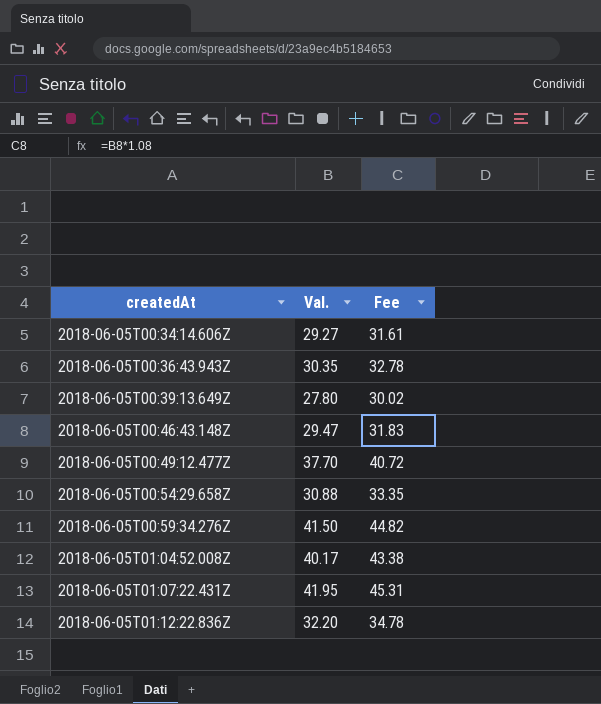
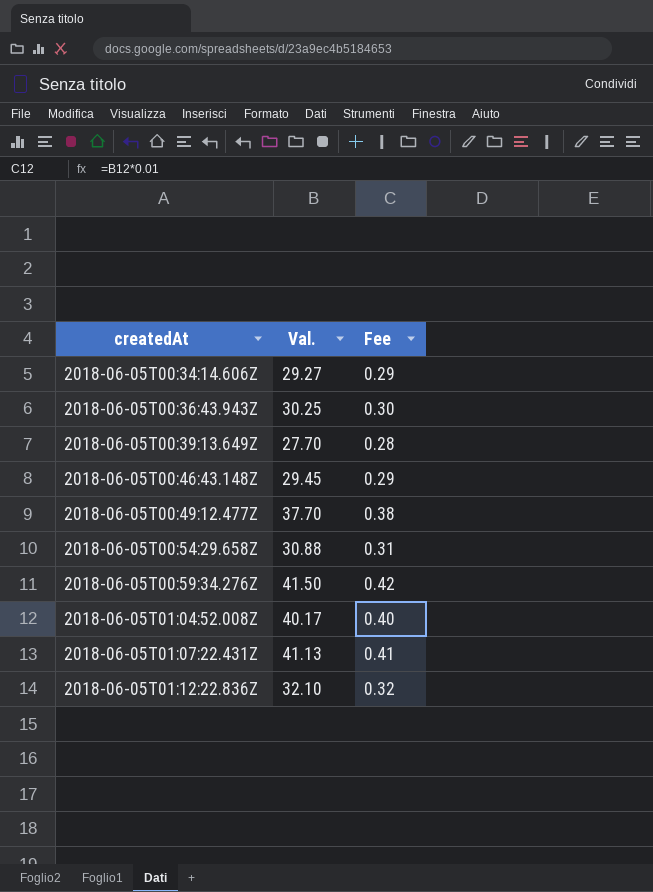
column Fee | formula: [Val.] * 1.08 -> [Val.] * 0.01
2018-06-05T00:36:43.943Z | Val.: 30.35 -> 30.25
2018-06-05T00:39:13.649Z | Val.: 27.80 -> 27.70
2018-06-05T00:46:43.148Z | Val.: 29.47 -> 29.45
2018-06-05T01:07:22.431Z | Val.: 41.95 -> 41.13
2018-06-05T01:12:22.836Z | Val.: 32.20 -> 32.10

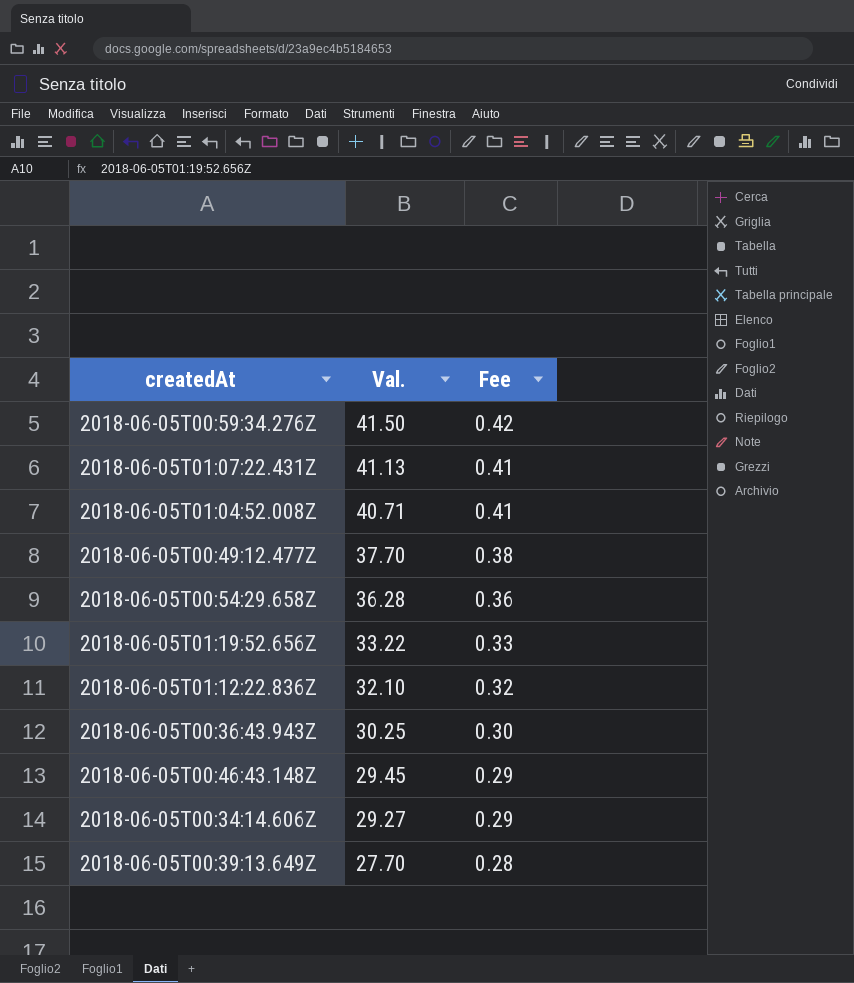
row order: createdAt ascending -> Val. descending
2018-06-05T01:04:52.008Z | Val.: 40.17 -> 40.71
2018-06-05T01:04:52.008Z | Fee: 0.40 -> 0.41
2018-06-05T00:54:29.658Z | Val.: 30.88 -> 36.28
2018-06-05T00:54:29.658Z | Fee: 0.31 -> 0.36
row 2018-06-05T01:19:52.656Z: none -> 33.22 | 0.33

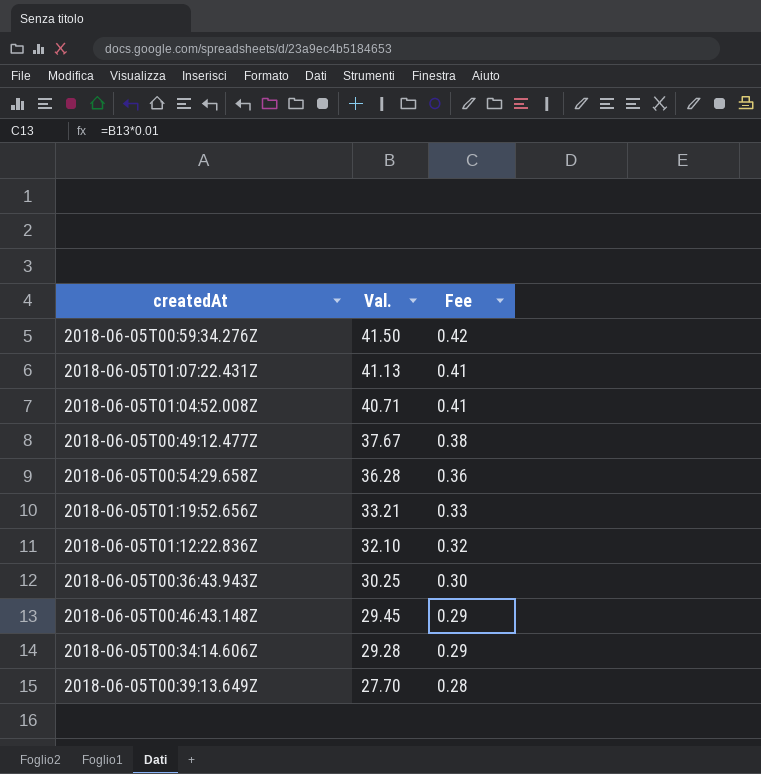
2018-06-05T00:49:12.477Z | Val.: 37.70 -> 37.67
2018-06-05T01:19:52.656Z | Val.: 33.22 -> 33.21
2018-06-05T00:34:14.606Z | Val.: 29.27 -> 29.28

